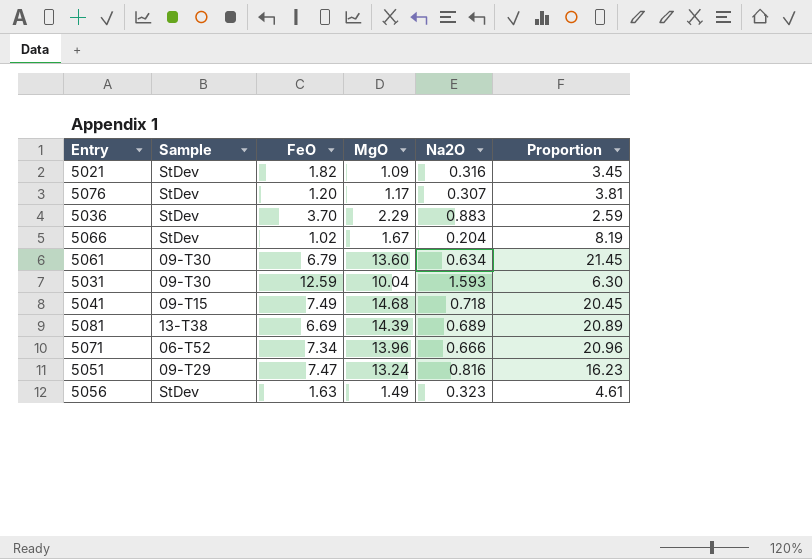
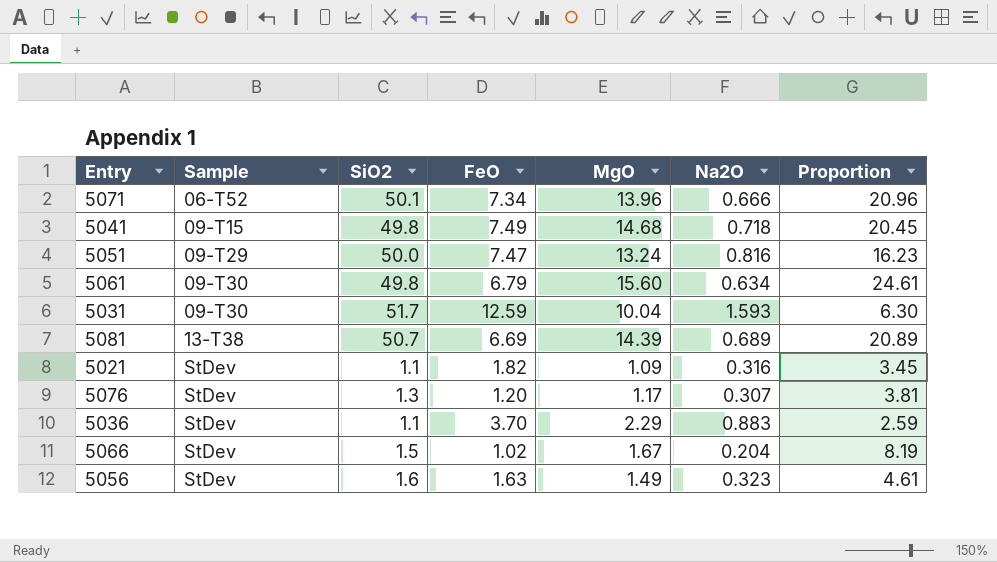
row order: none -> Sample ascending
column SiO2 | position: none -> 3
5061 | MgO: 13.60 -> 15.60
5061 | Proportion: 21.45 -> 24.61

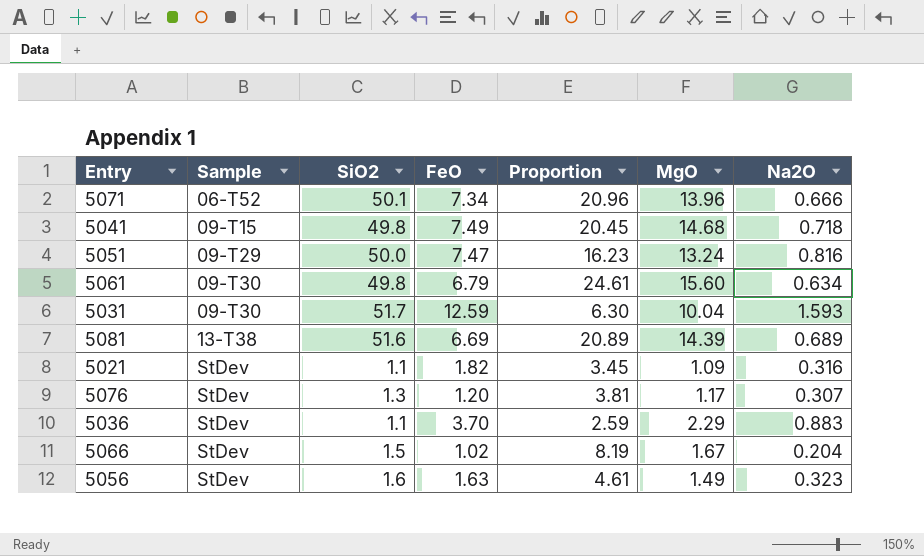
column Proportion | position: 7 -> 5
5081 | SiO2: 50.7 -> 51.6

